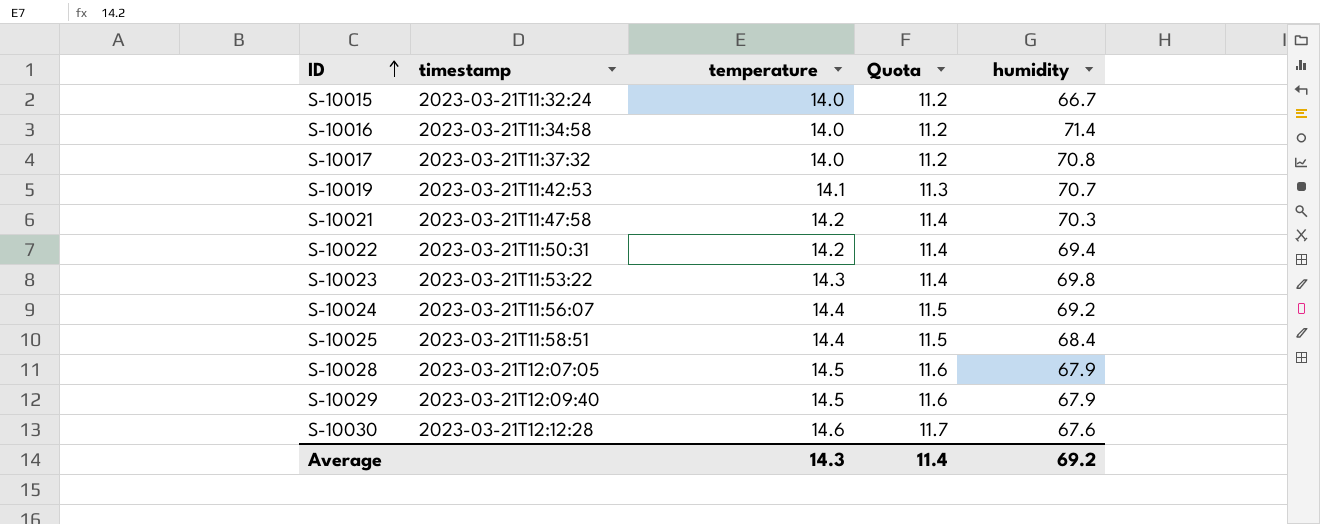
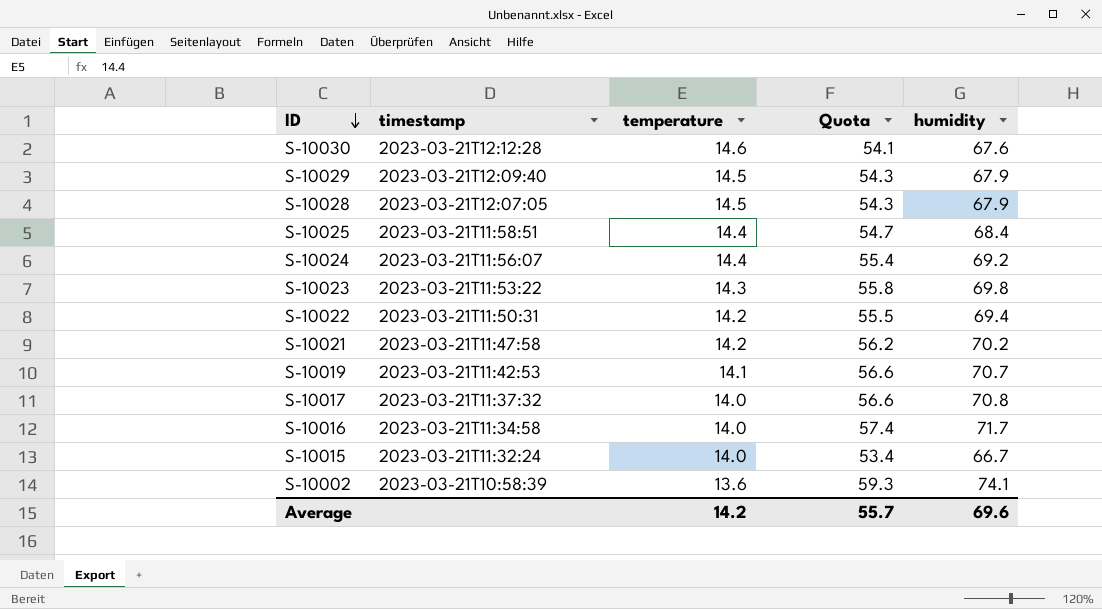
row order: ID ascending -> ID descending
column Quota | formula: [temperature] * 0.8 -> [humidity] * 0.8
S-10021 | humidity: 70.3 -> 70.2
S-10016 | humidity: 71.4 -> 71.7
row S-10002: none -> 2023-03-21T10:58:39 | 13.6 | 59.3 | 74.1
Average | temperature: 14.3 -> 14.2
Average | Quota: 11.4 -> 55.7
Average | humidity: 69.2 -> 69.6

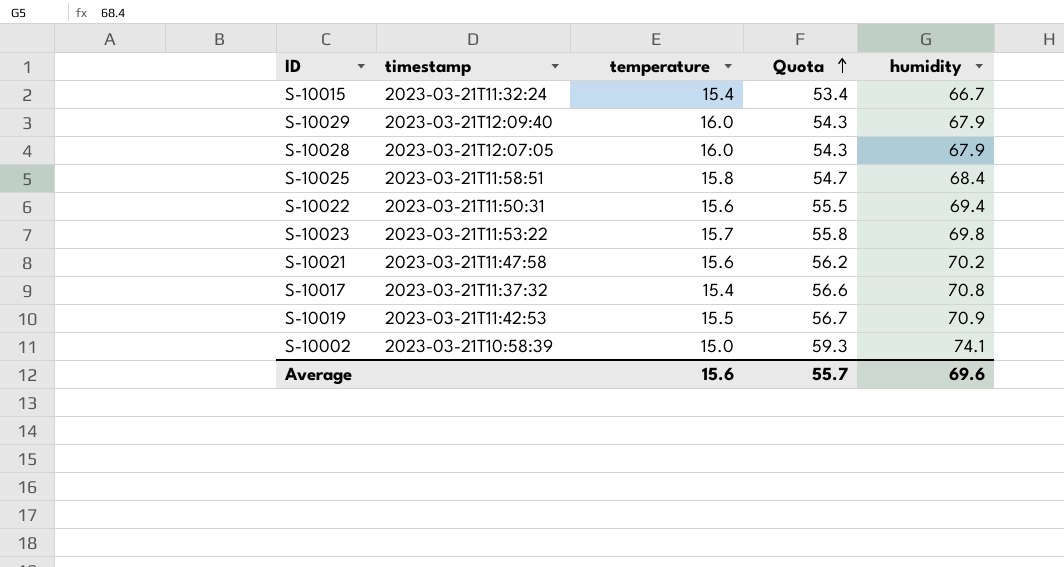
row order: ID descending -> Quota ascending
row S-10030: 2023-03-21T12:12:28 | 14.6 | 54.1 | 67.6 -> none
row S-10024: 2023-03-21T11:56:07 | 14.4 | 55.4 | 69.2 -> none
row S-10016: 2023-03-21T11:34:58 | 14.0 | 57.4 | 71.7 -> none
S-10015 | temperature: 14.0 -> 15.4
S-10029 | temperature: 14.5 -> 16.0
S-10028 | temperature: 14.5 -> 16.0
S-10025 | temperature: 14.4 -> 15.8
S-10022 | temperature: 14.2 -> 15.6
S-10023 | temperature: 14.3 -> 15.7
S-10021 | temperature: 14.2 -> 15.6
S-10017 | temperature: 14.0 -> 15.4
S-10019 | temperature: 14.1 -> 15.5
S-10019 | Quota: 56.6 -> 56.7
S-10019 | humidity: 70.7 -> 70.9
S-10002 | temperature: 13.6 -> 15.0
Average | temperature: 14.2 -> 15.6

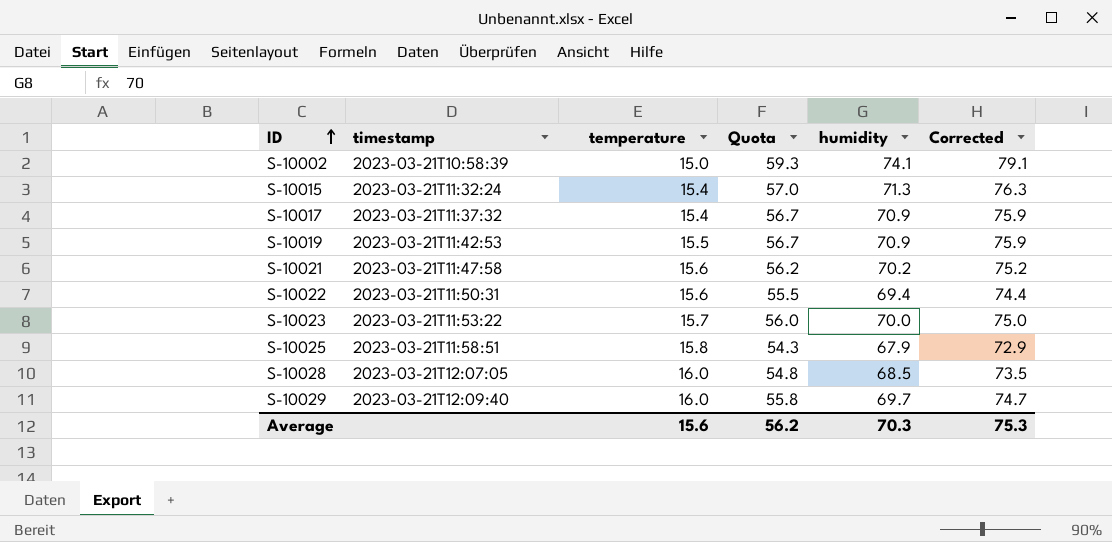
row order: Quota ascending -> ID ascending
column Corrected | formula: none -> [humidity] + 5
S-10015 | Quota: 53.4 -> 57.0
S-10015 | humidity: 66.7 -> 71.3
S-10017 | Quota: 56.6 -> 56.7
S-10017 | humidity: 70.8 -> 70.9
S-10023 | Quota: 55.8 -> 56.0
S-10023 | humidity: 69.8 -> 70.0
S-10025 | Quota: 54.7 -> 54.3
S-10025 | humidity: 68.4 -> 67.9
S-10028 | Quota: 54.3 -> 54.8
S-10028 | humidity: 67.9 -> 68.5
S-10029 | Quota: 54.3 -> 55.8
S-10029 | humidity: 67.9 -> 69.7
Average | Quota: 55.7 -> 56.2
Average | humidity: 69.6 -> 70.3

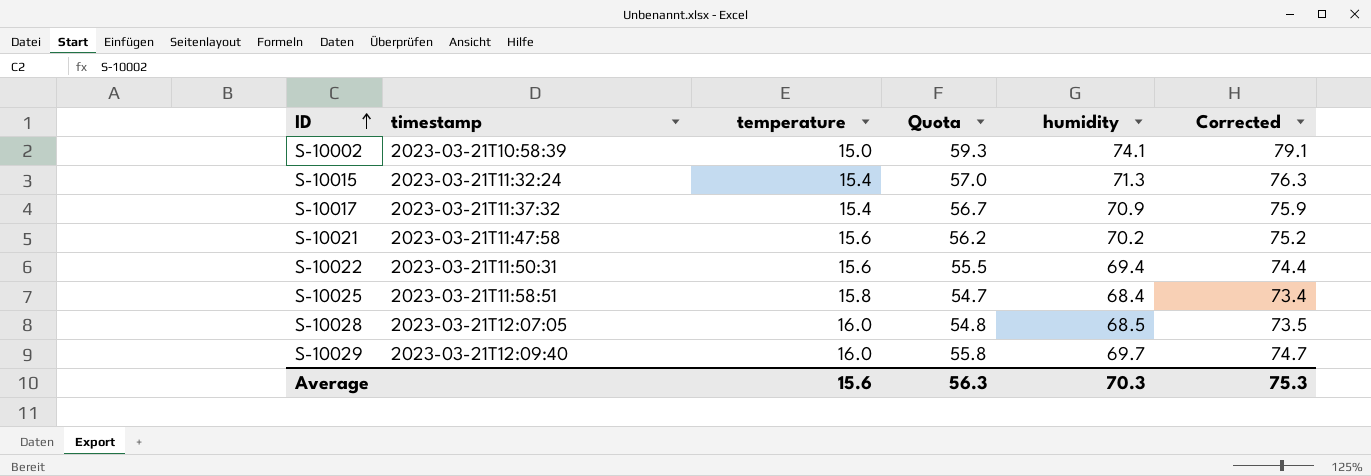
row S-10019: 2023-03-21T11:42:53 | 15.5 | 56.7 | 70.9 | 75.9 -> none
row S-10023: 2023-03-21T11:53:22 | 15.7 | 56.0 | 70.0 | 75.0 -> none
S-10025 | Quota: 54.3 -> 54.7
S-10025 | humidity: 67.9 -> 68.4
S-10025 | Corrected: 72.9 -> 73.4
Average | Quota: 56.2 -> 56.3

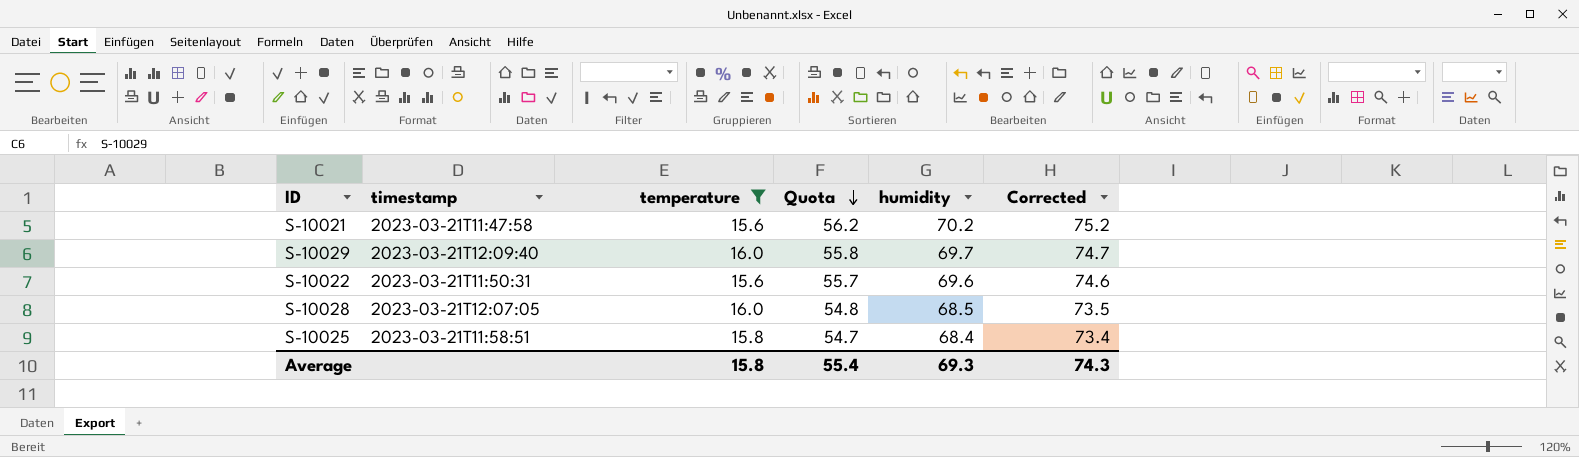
filter: none -> temperature >= 15.6
row order: ID ascending -> Quota descending
S-10022 | Quota: 55.5 -> 55.7
S-10022 | humidity: 69.4 -> 69.6
S-10022 | Corrected: 74.4 -> 74.6
Average | temperature: 15.6 -> 15.8
Average | Quota: 56.3 -> 55.4
Average | humidity: 70.3 -> 69.3
Average | Corrected: 75.3 -> 74.3

